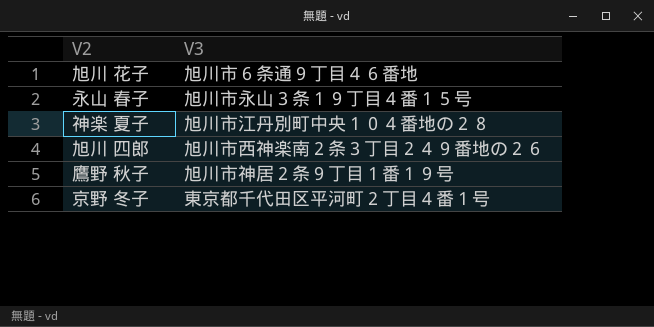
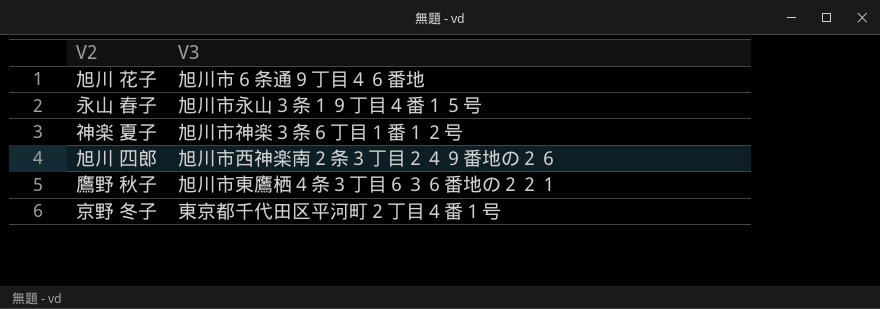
神楽 夏子 | V3: 旭川市江丹別町中央１０４番地の２８ -> 旭川市神楽３条６丁目１番１２号
鷹野 秋子 | V3: 旭川市神居２条９丁目１番１９号 -> 旭川市東鷹栖４条３丁目６３６番地の２２１

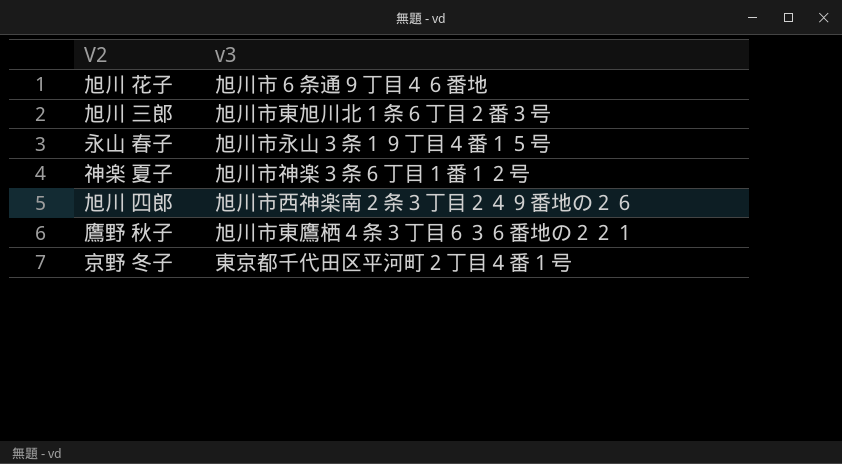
column name: V3 -> v3
row 旭川 三郎: none -> 旭川市東旭川北１条６丁目２番３号

